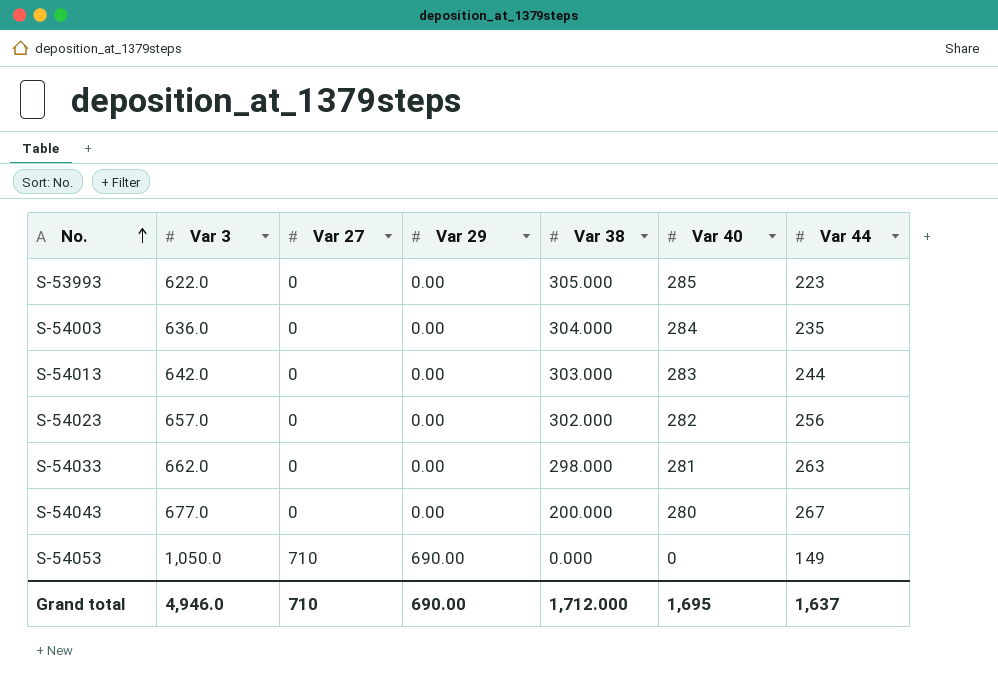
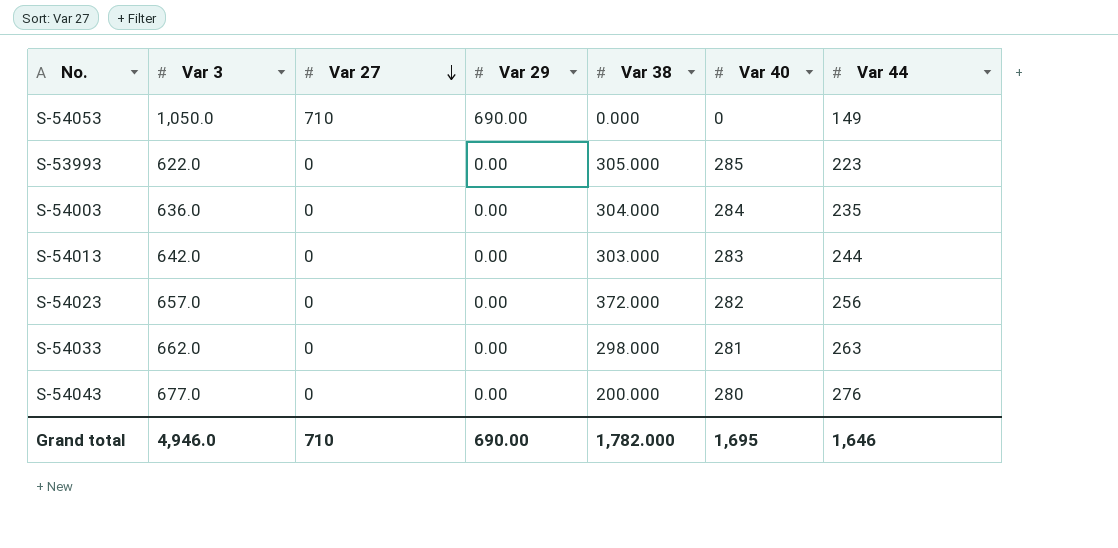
row order: No. ascending -> Var 27 descending
S-54023 | Var 38: 302.000 -> 372.000
S-54043 | Var 44: 267 -> 276
Grand total | Var 38: 1,712.000 -> 1,782.000
Grand total | Var 44: 1,637 -> 1,646

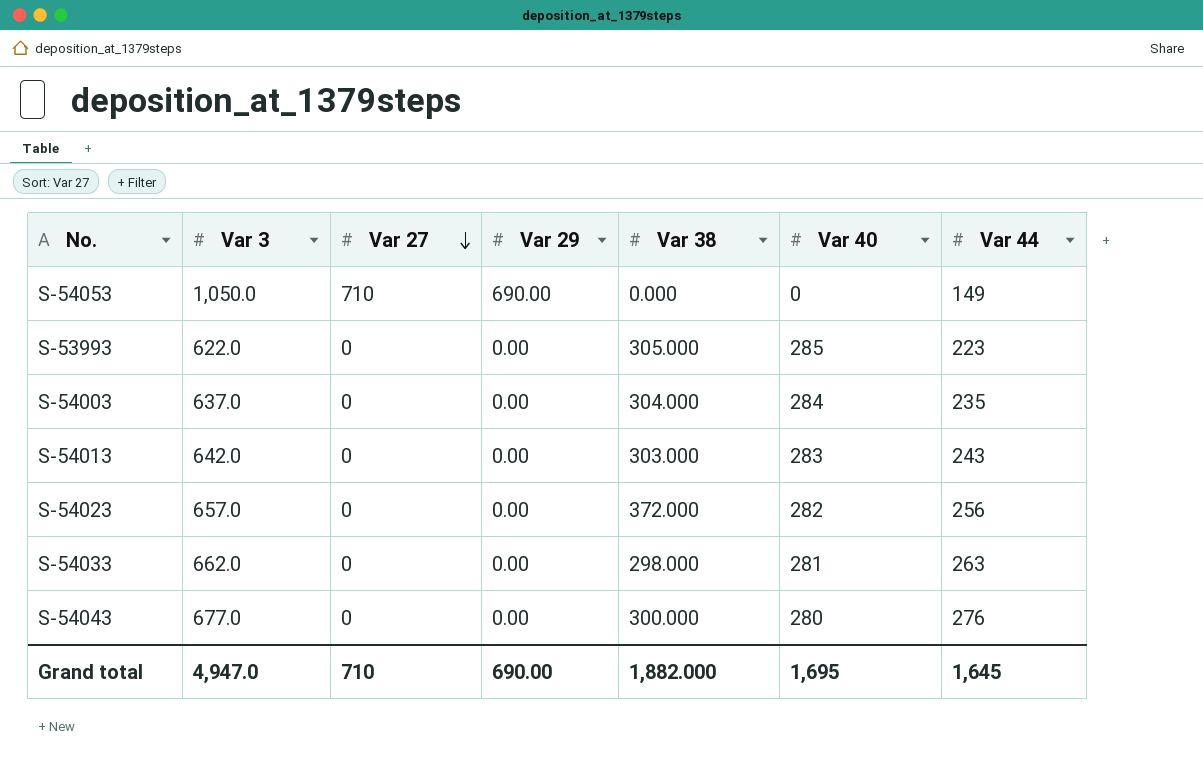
S-54003 | Var 3: 636.0 -> 637.0
S-54013 | Var 44: 244 -> 243
S-54043 | Var 38: 200.000 -> 300.000
Grand total | Var 3: 4,946.0 -> 4,947.0
Grand total | Var 38: 1,782.000 -> 1,882.000
Grand total | Var 44: 1,646 -> 1,645

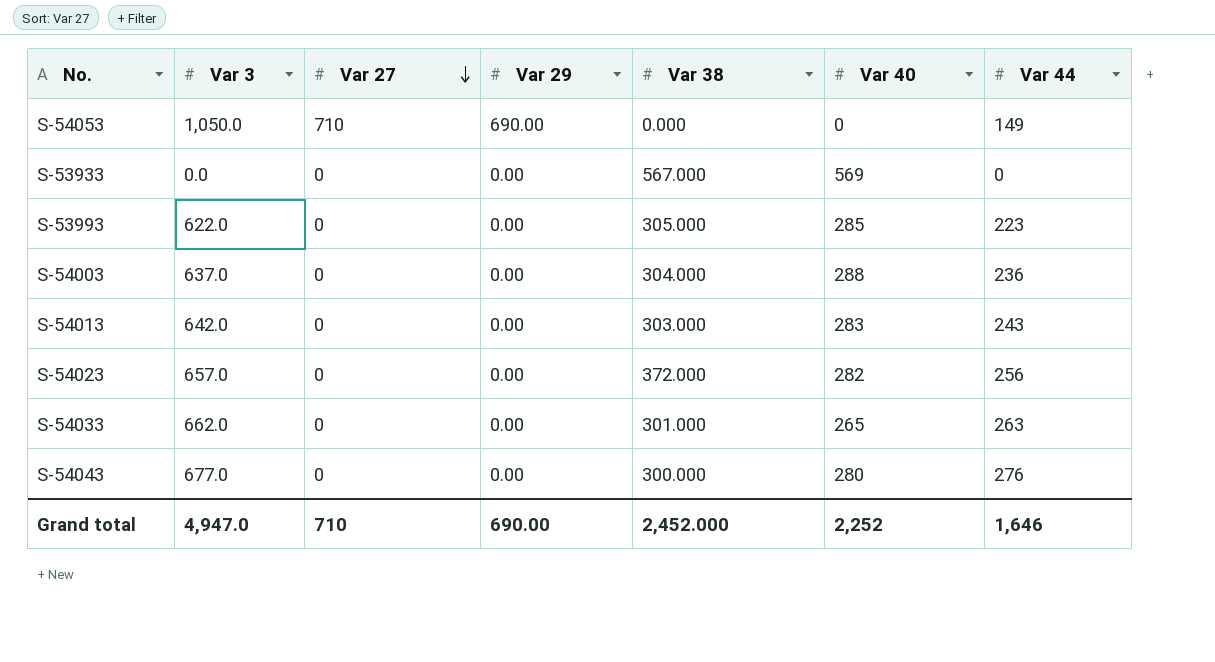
row S-53933: none -> 0.0 | 0 | 0.00 | 567.000 | 569 | 0
S-54003 | Var 40: 284 -> 288
S-54003 | Var 44: 235 -> 236
S-54033 | Var 38: 298.000 -> 301.000
S-54033 | Var 40: 281 -> 265
Grand total | Var 38: 1,882.000 -> 2,452.000
Grand total | Var 40: 1,695 -> 2,252
Grand total | Var 44: 1,645 -> 1,646

